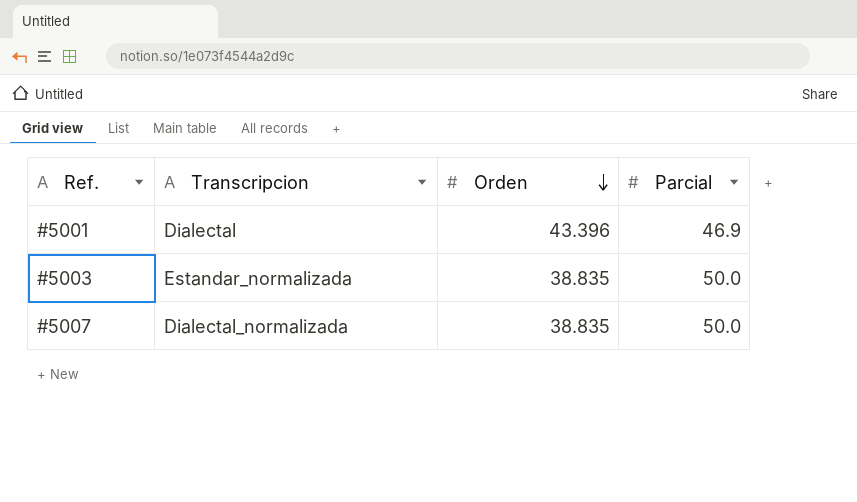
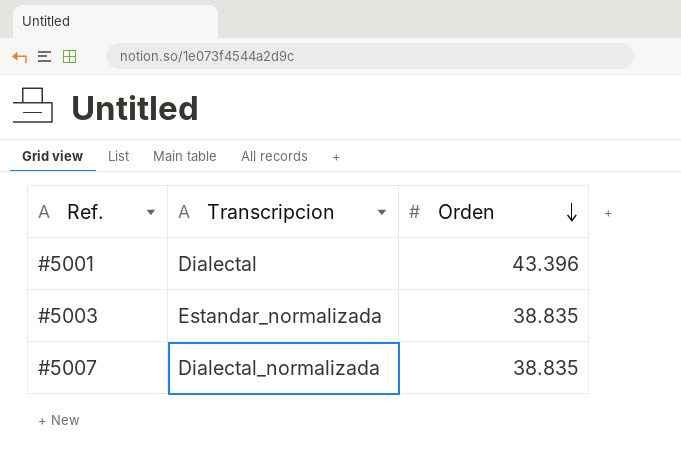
column Parcial | position: 4 -> none

